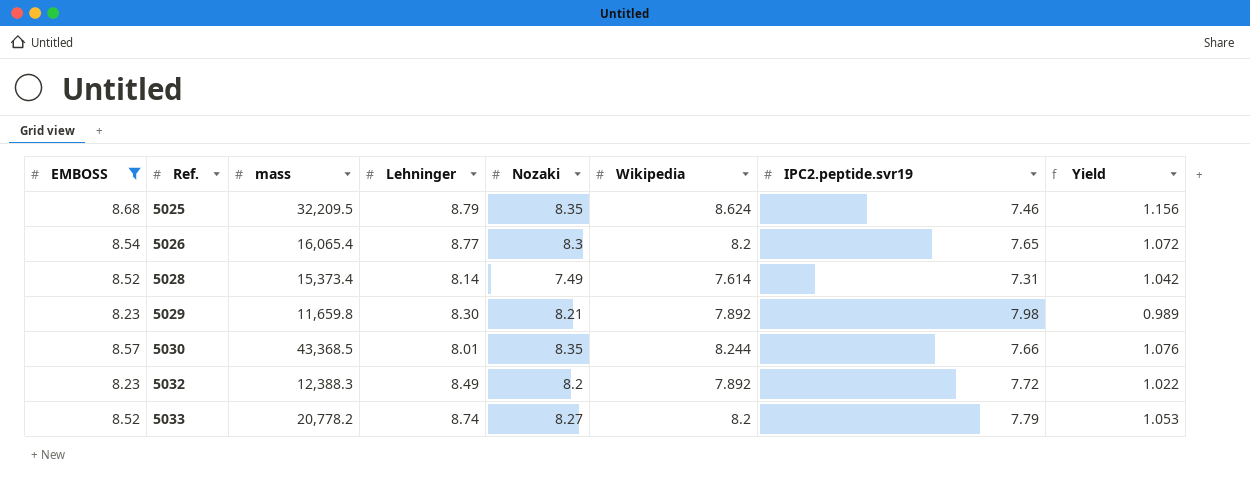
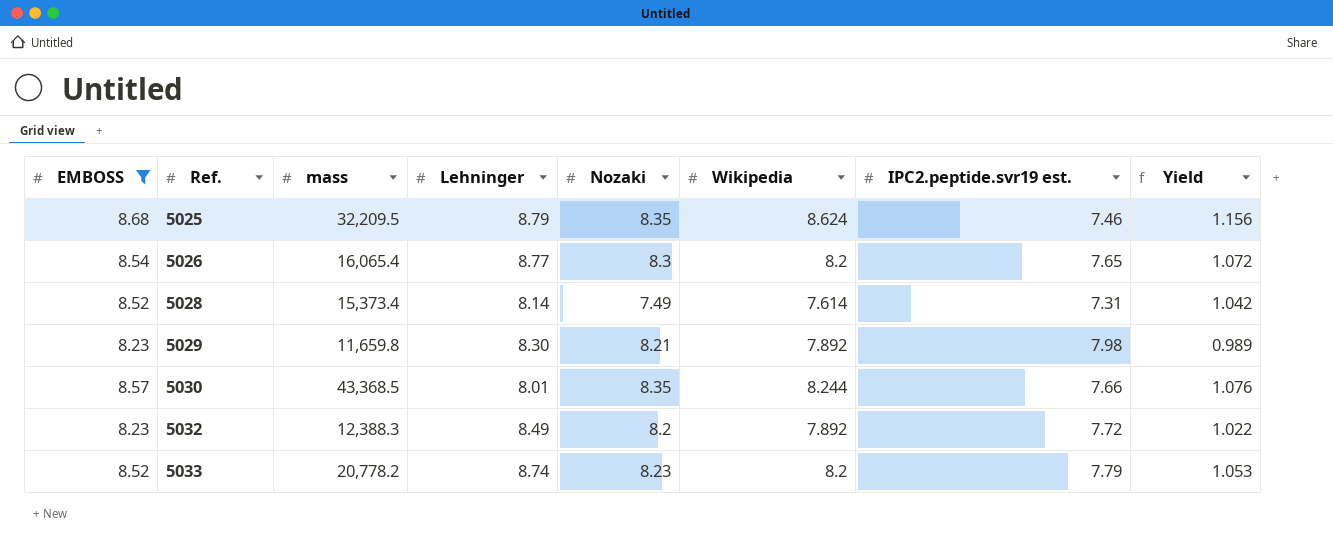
column name: IPC2.peptide.svr19 -> IPC2.peptide.svr19 est.
5033 | Nozaki: 8.27 -> 8.23

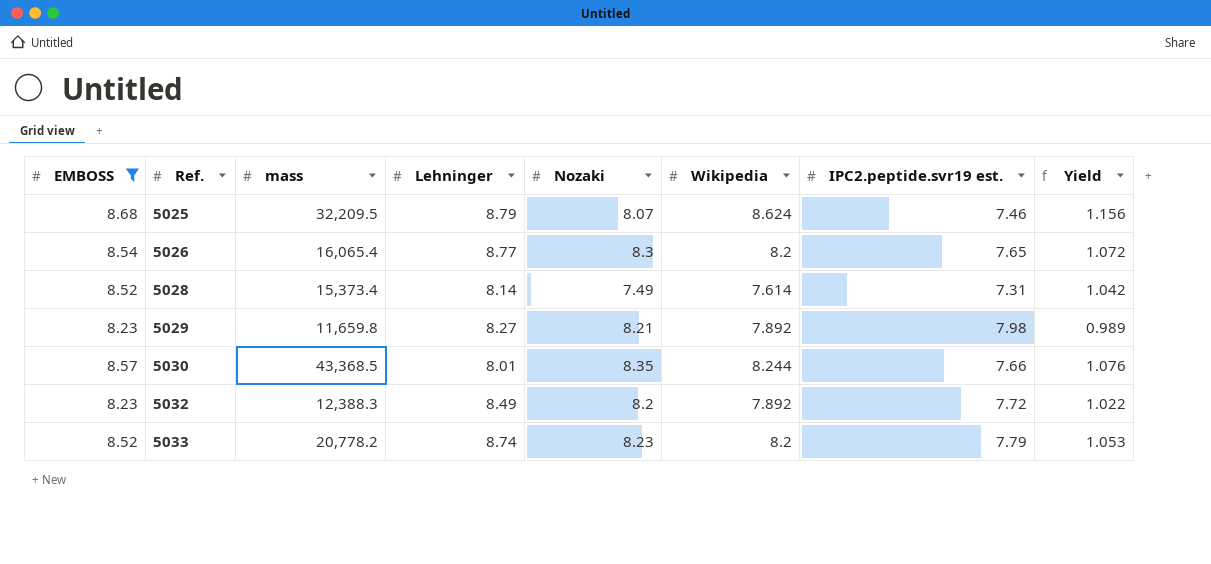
5025 | Nozaki: 8.35 -> 8.07
5029 | Lehninger: 8.30 -> 8.27

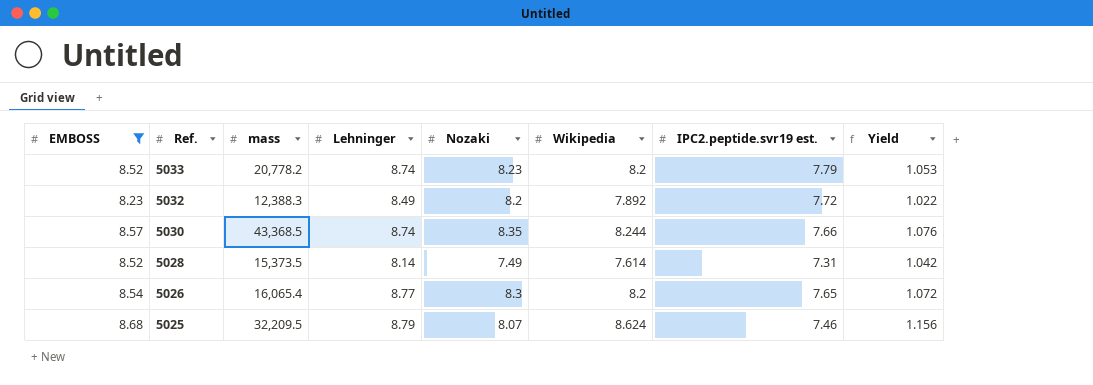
row order: Ref. ascending -> Ref. descending
row 5029: 8.23 | 11,659.8 | 8.27 | 8.21 | 7.892 | 7.98 | 0.989 -> none
5030 | Lehninger: 8.01 -> 8.74
5028 | mass: 15,373.4 -> 15,373.5

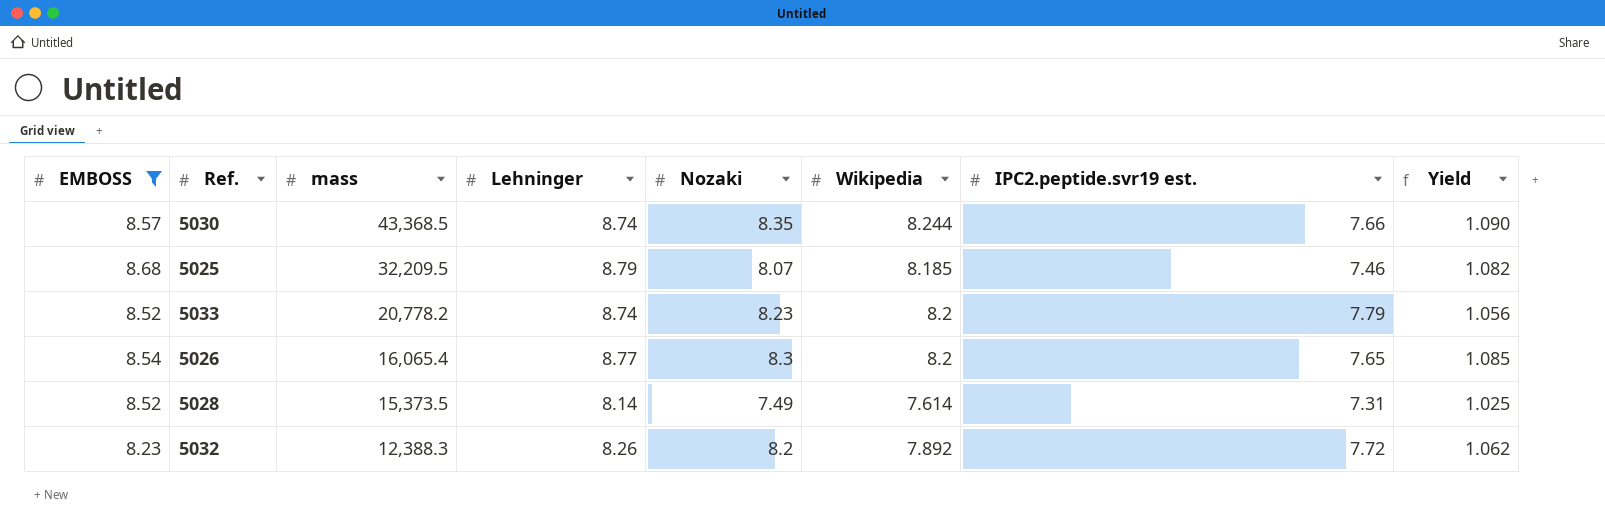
row order: Ref. descending -> mass descending
column Yield | formula: [Wikipedia] / [IPC2.peptide.svr19 est.] -> [Nozaki] / [IPC2.peptide.svr19 est.]
5025 | Wikipedia: 8.624 -> 8.185
5032 | Lehninger: 8.49 -> 8.26

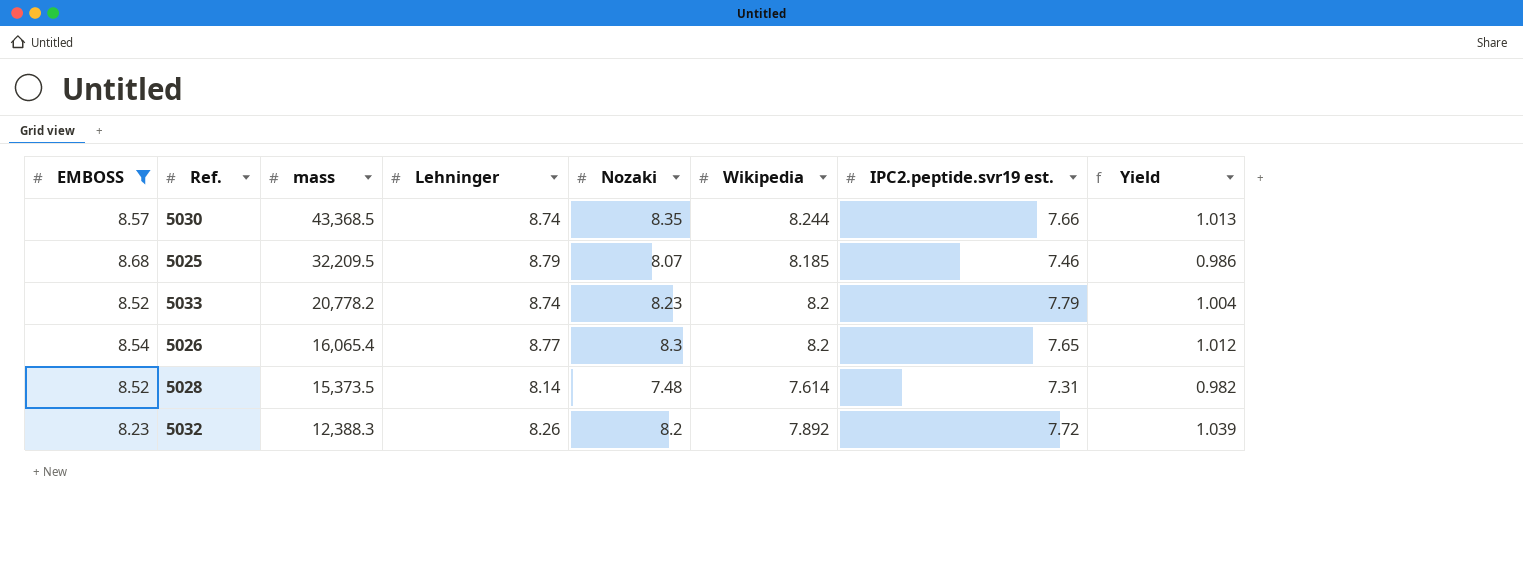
column Yield | formula: [Nozaki] / [IPC2.peptide.svr19 est.] -> [Nozaki] / [Wikipedia]
5028 | Nozaki: 7.49 -> 7.48

